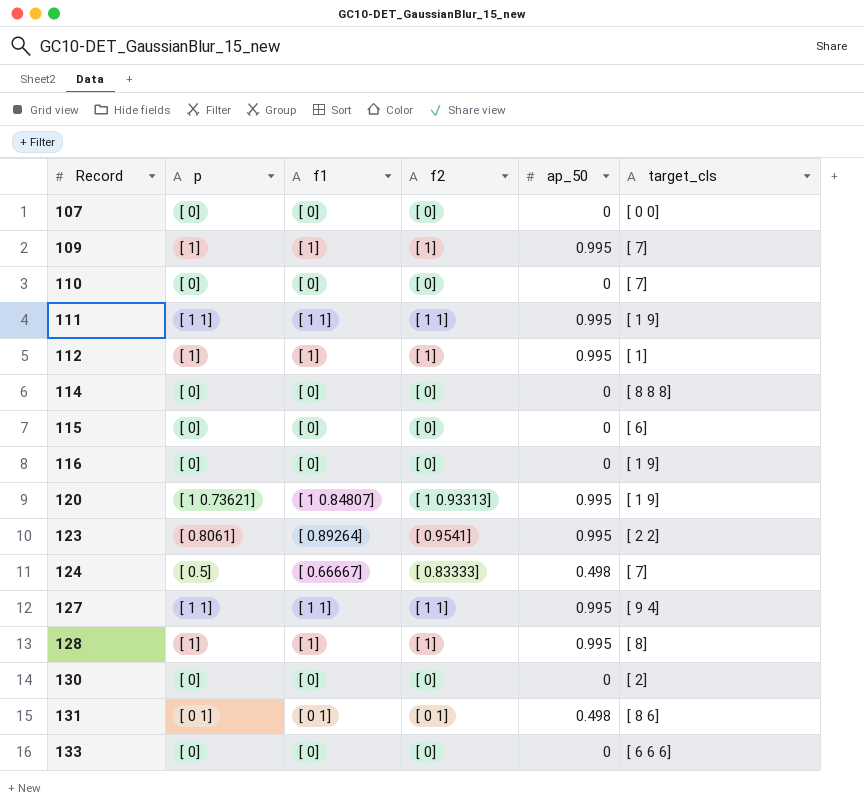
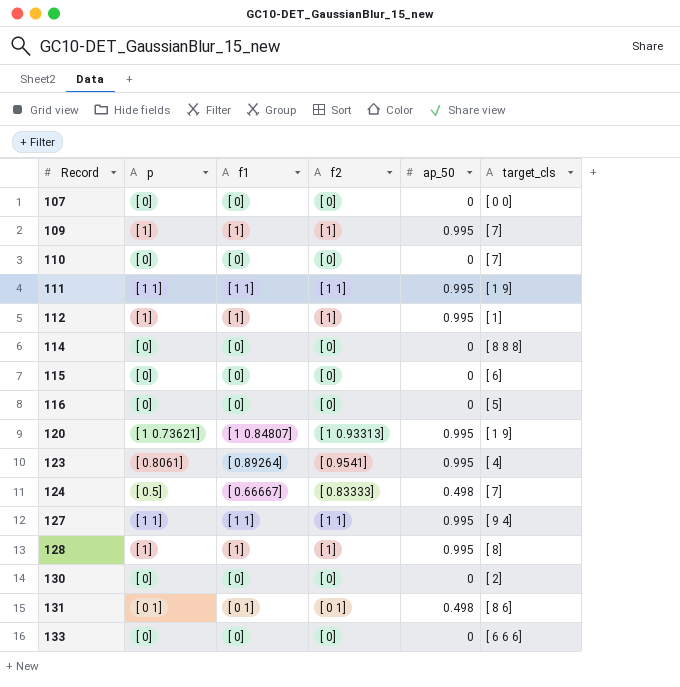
116 | target_cls: [ 1 9] -> [ 5]
123 | target_cls: [ 2 2] -> [ 4]

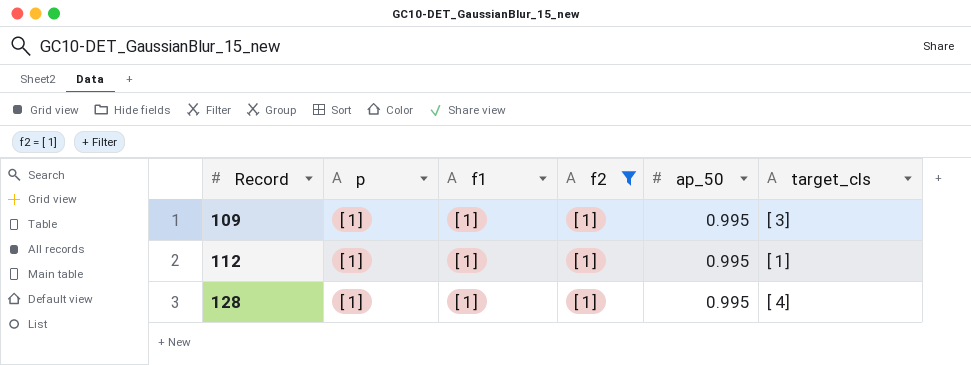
filter: none -> f2 = [ 1]
109 | target_cls: [ 7] -> [ 3]
128 | target_cls: [ 8] -> [ 4]

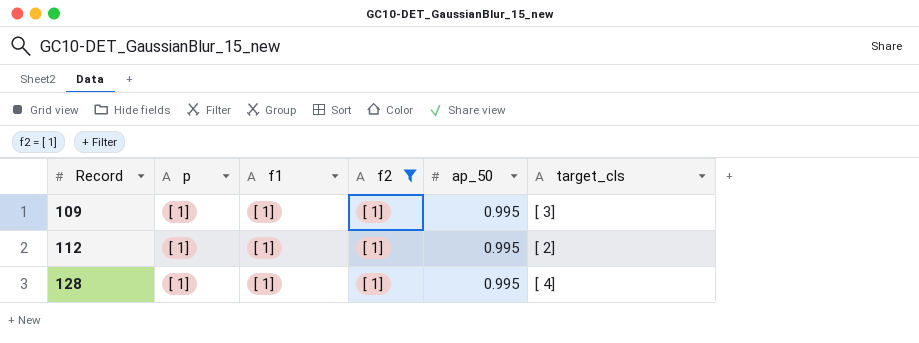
112 | target_cls: [ 1] -> [ 2]

